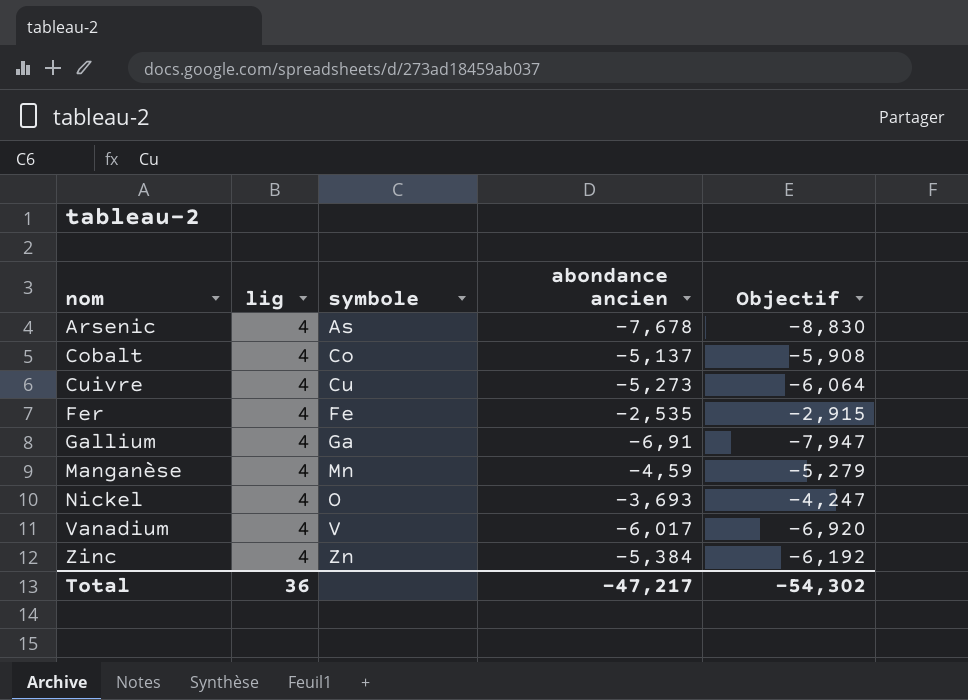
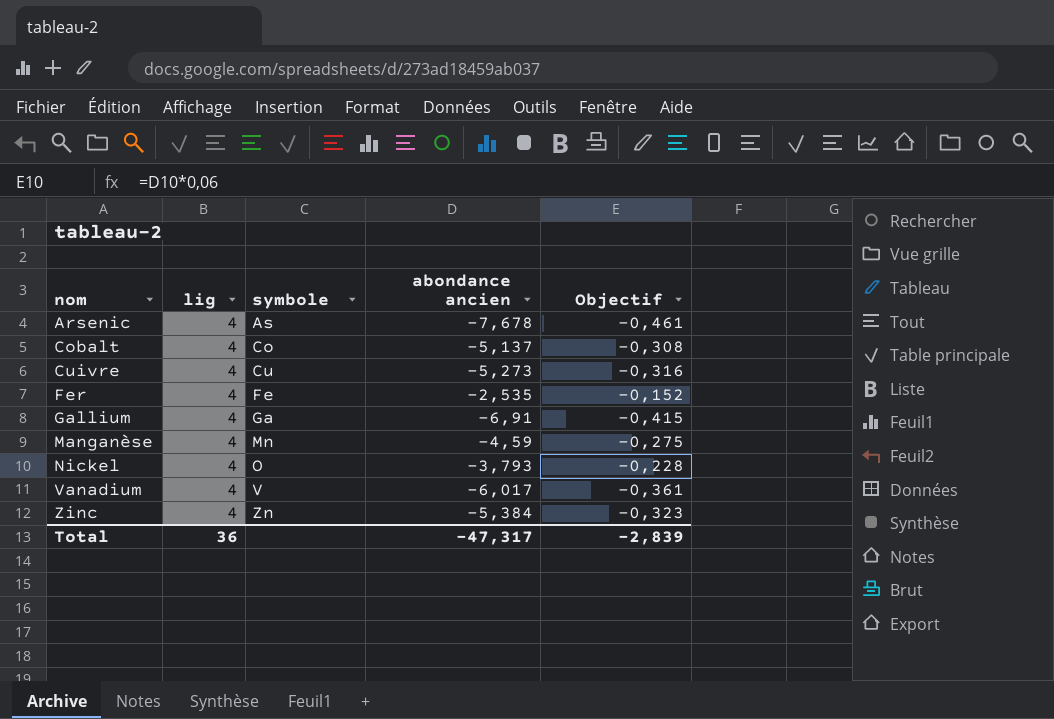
column Objectif | formula: [abondance ancien] * 1,15 -> [abondance ancien] * 0,06
Nickel | abondance ancien: -3,693 -> -3,793
Total | abondance ancien: -47,217 -> -47,317
Total | Objectif: -54,302 -> -2,839

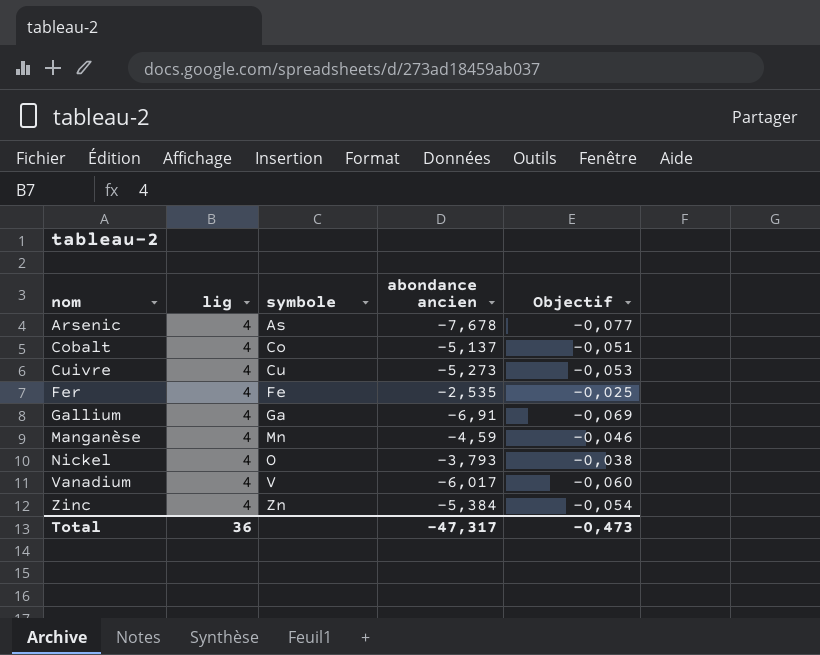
column Objectif | formula: [abondance ancien] * 0,06 -> [abondance ancien] * 0,01
Total | Objectif: -2,839 -> -0,473

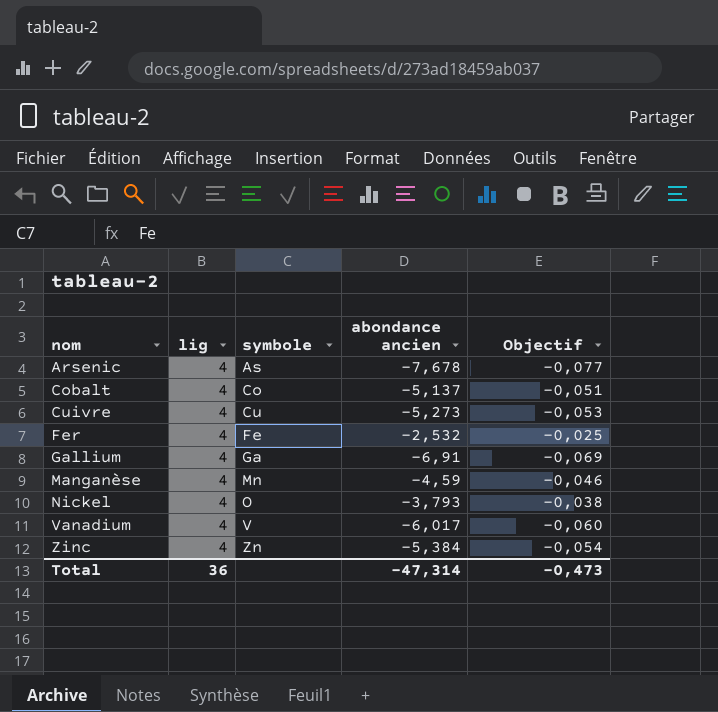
Fer | abondance ancien: -2,535 -> -2,532
Total | abondance ancien: -47,317 -> -47,314

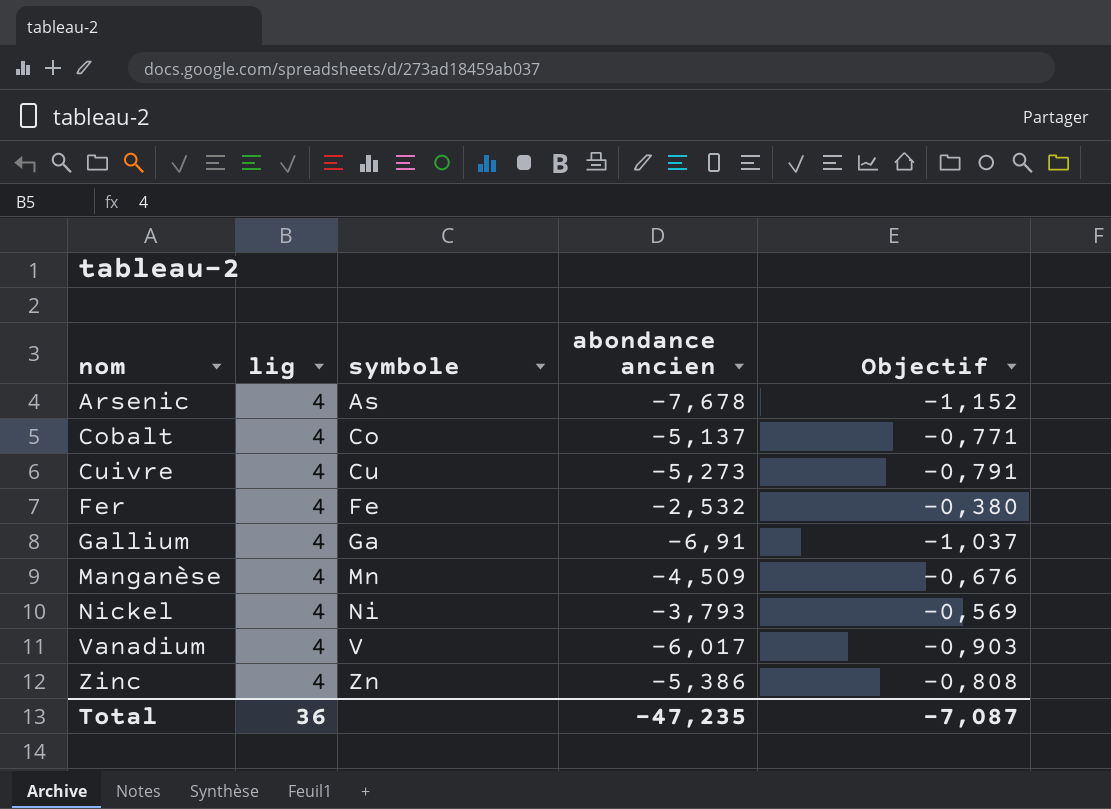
column Objectif | formula: [abondance ancien] * 0,01 -> [abondance ancien] * 0,15
Manganèse | abondance ancien: -4,59 -> -4,509
Nickel | symbole: O -> Ni
Zinc | abondance ancien: -5,384 -> -5,386
Total | abondance ancien: -47,314 -> -47,235
Total | Objectif: -0,473 -> -7,087

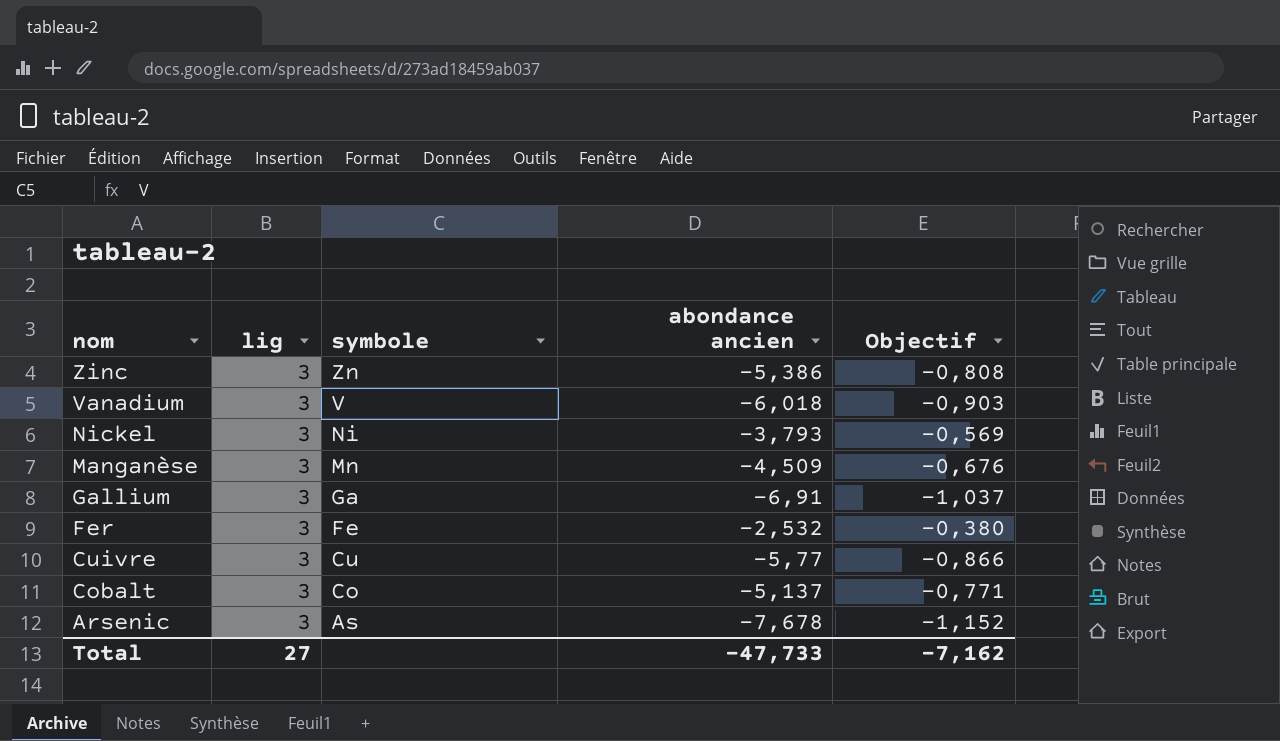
row order: nom ascending -> nom descending
Zinc | lig: 4 -> 3
Vanadium | lig: 4 -> 3
Vanadium | abondance ancien: -6,017 -> -6,018
Nickel | lig: 4 -> 3
Manganèse | lig: 4 -> 3
Gallium | lig: 4 -> 3
Fer | lig: 4 -> 3
Cuivre | lig: 4 -> 3
Cuivre | abondance ancien: -5,273 -> -5,77
Cuivre | Objectif: -0,791 -> -0,866
Cobalt | lig: 4 -> 3
Arsenic | lig: 4 -> 3
Total | lig: 36 -> 27
Total | abondance ancien: -47,235 -> -47,733
Total | Objectif: -7,087 -> -7,162

